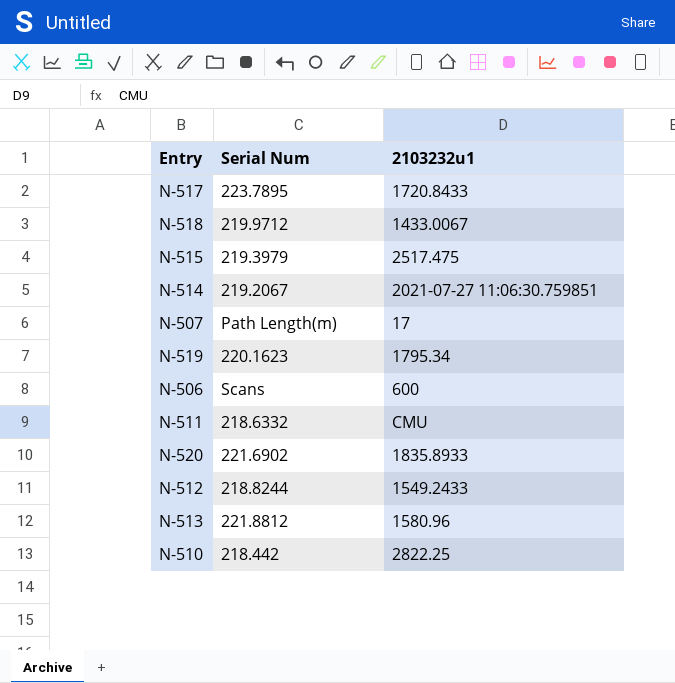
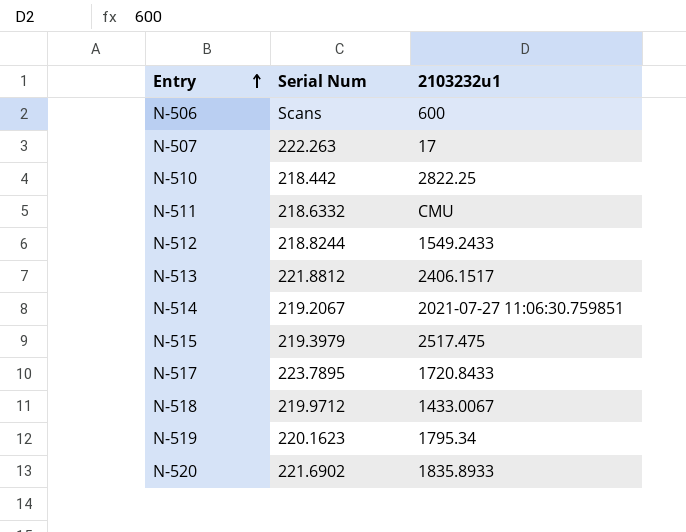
row order: none -> Entry ascending
N-507 | Serial Num: Path Length(m) -> 222.263
N-513 | 2103232u1: 1580.96 -> 2406.1517

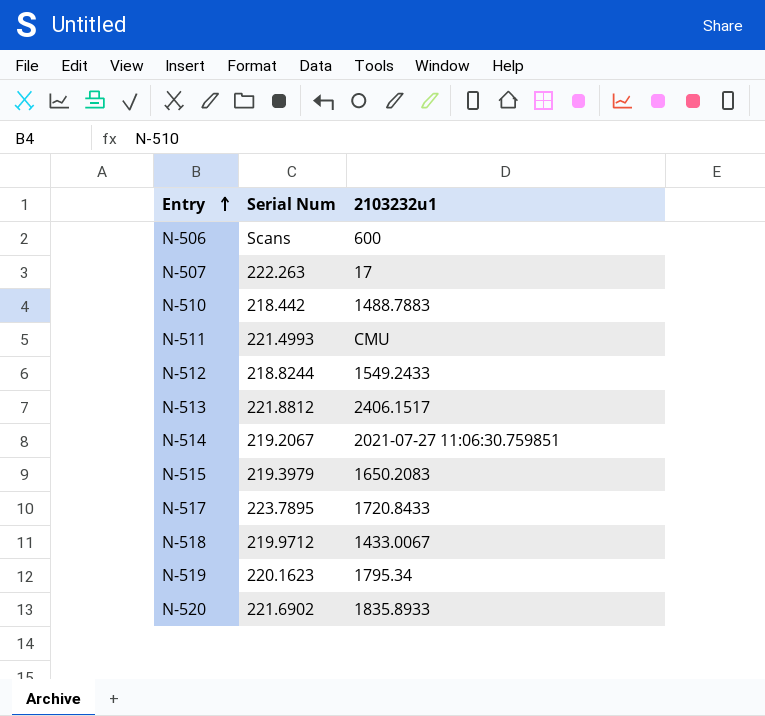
N-510 | 2103232u1: 2822.25 -> 1488.7883
N-511 | Serial Num: 218.6332 -> 221.4993
N-515 | 2103232u1: 2517.475 -> 1650.2083

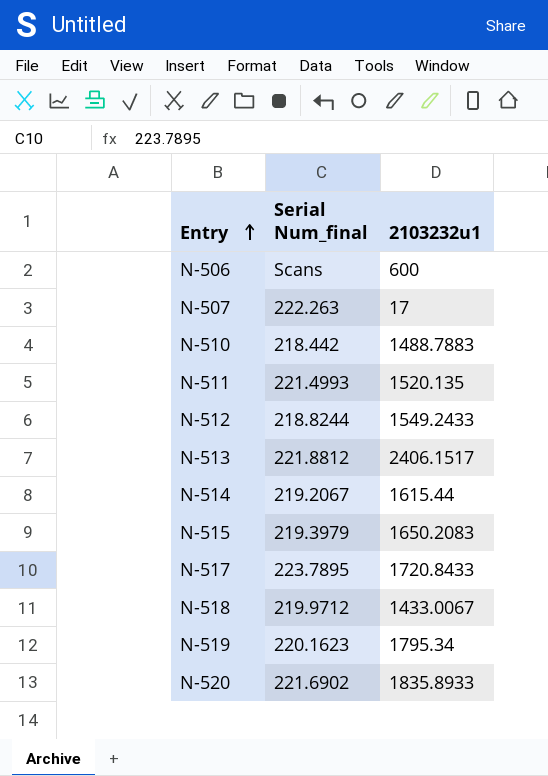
column name: Serial Num -> Serial Num_final
N-511 | 2103232u1: CMU -> 1520.135
N-514 | 2103232u1: 2021-07-27 11:06:30.759851 -> 1615.44

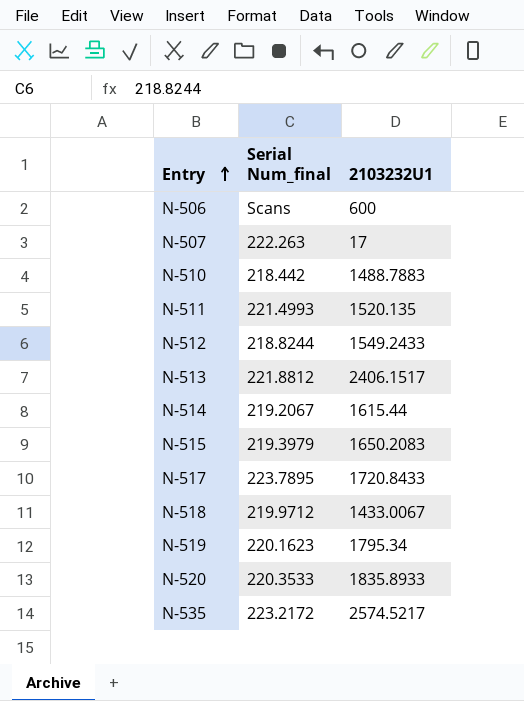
column name: 2103232u1 -> 2103232U1
N-520 | Serial Num_final: 221.6902 -> 220.3533
row N-535: none -> 223.2172 | 2574.5217

